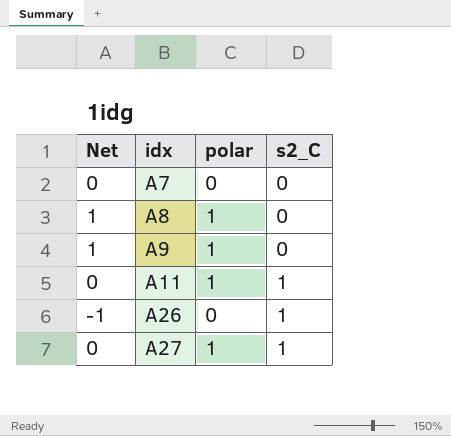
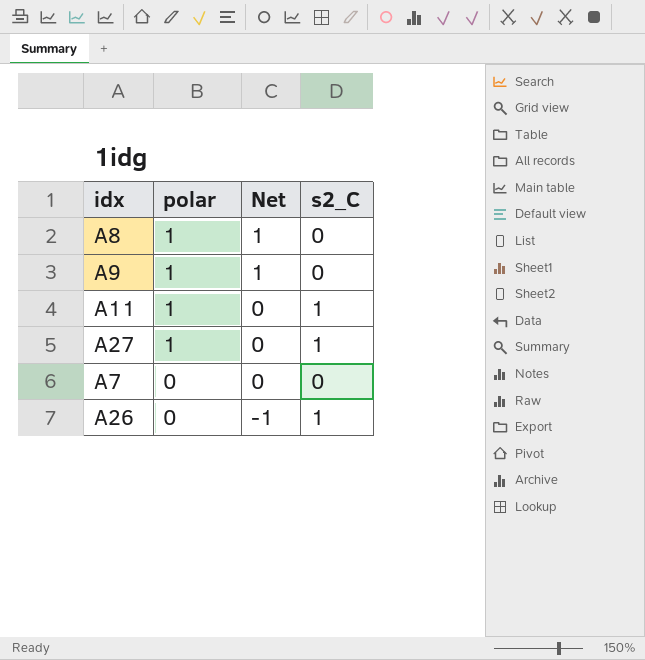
row order: idx ascending -> polar descending
column Net | position: 1 -> 3

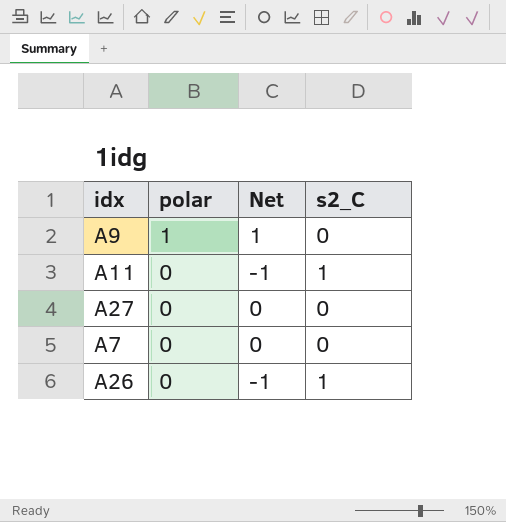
row A8: 1 | 1 | 0 -> none
A11 | polar: 1 -> 0
A11 | Net: 0 -> -1
A27 | polar: 1 -> 0
A27 | s2_C: 1 -> 0

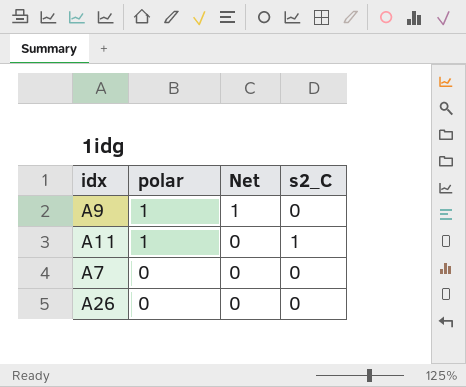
row A27: 0 | 0 | 0 -> none
A11 | polar: 0 -> 1
A11 | Net: -1 -> 0
A26 | Net: -1 -> 0
A26 | s2_C: 1 -> 0

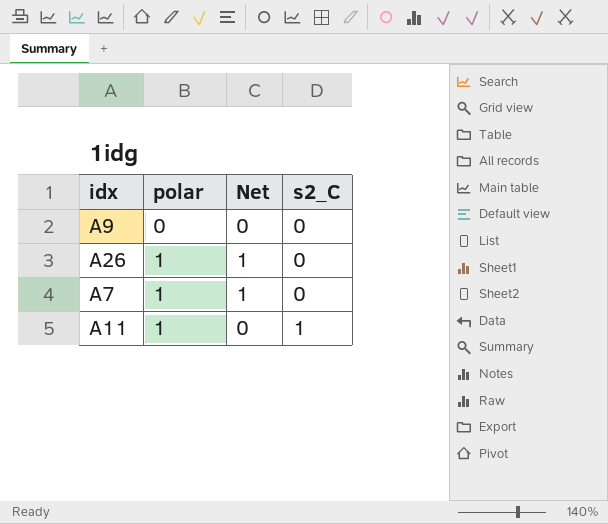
row order: polar descending -> polar ascending
A9 | polar: 1 -> 0
A9 | Net: 1 -> 0
A26 | polar: 0 -> 1
A26 | Net: 0 -> 1
A7 | polar: 0 -> 1
A7 | Net: 0 -> 1

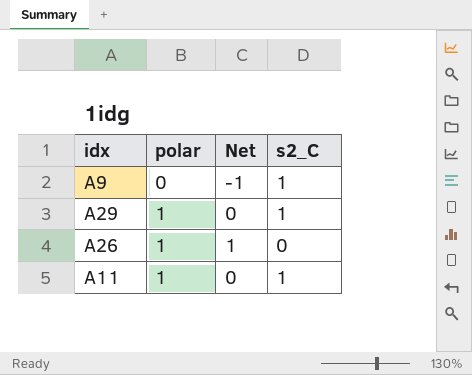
row A7: 1 | 1 | 0 -> none
A9 | Net: 0 -> -1
A9 | s2_C: 0 -> 1
row A29: none -> 1 | 0 | 1

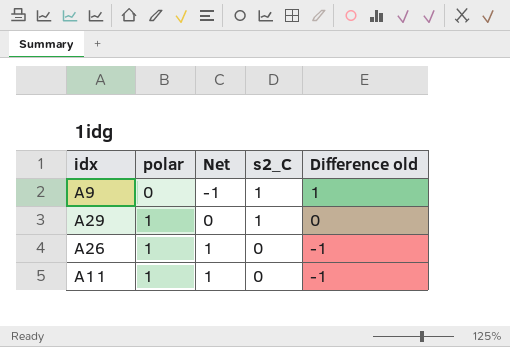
column Difference old | formula: none -> [s2_C] - [polar]
A11 | Net: 0 -> 1
A11 | s2_C: 1 -> 0

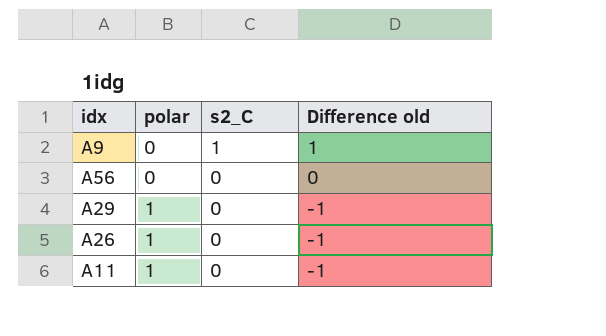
column Net | formula: [polar] - [s2_C] -> none
row A56: none -> 0 | 0 | 0
A29 | s2_C: 1 -> 0
A29 | Difference old: 0 -> -1

